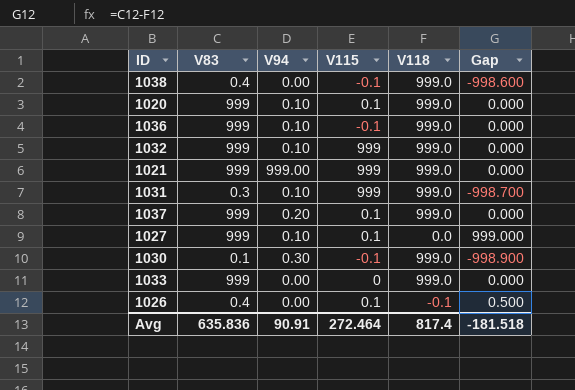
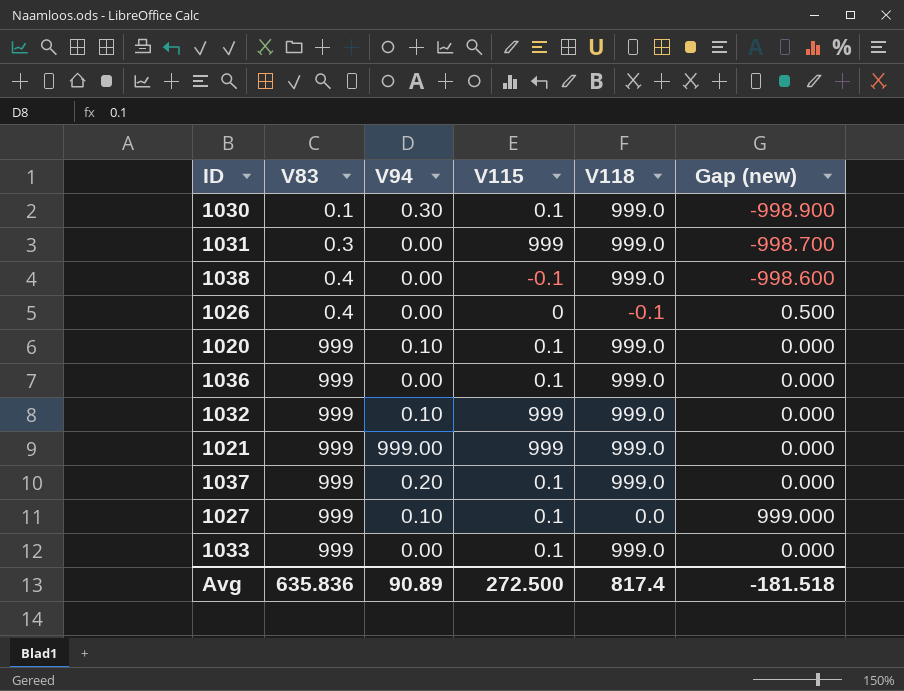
row order: none -> V83 ascending
column name: Gap -> Gap (new)
1030 | V115: -0.1 -> 0.1
1031 | V94: 0.10 -> 0.00
1026 | V115: 0.1 -> 0
1036 | V94: 0.10 -> 0.00
1036 | V115: -0.1 -> 0.1
1033 | V115: 0 -> 0.1
Avg | V94: 90.91 -> 90.89
Avg | V115: 272.464 -> 272.500

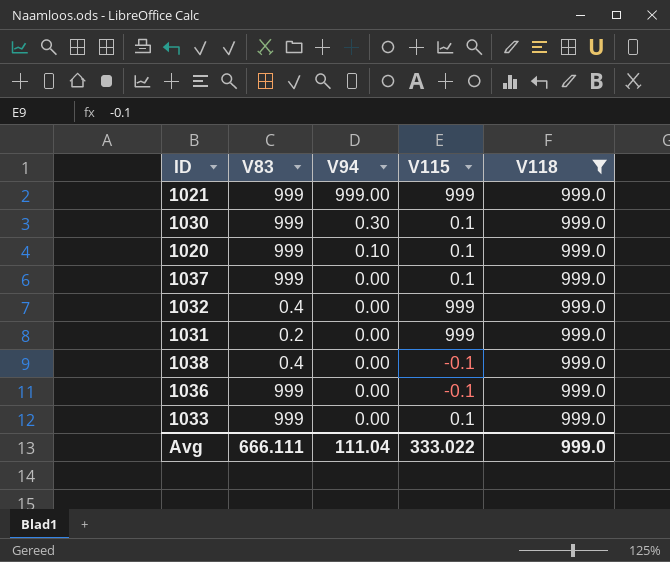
filter: none -> V118 = 999.0
row order: V83 ascending -> V94 descending
column Gap (new) | formula: [V83] - [V118] -> none
1030 | V83: 0.1 -> 999
1037 | V94: 0.20 -> 0.00
1032 | V83: 999 -> 0.4
1032 | V94: 0.10 -> 0.00
1031 | V83: 0.3 -> 0.2
1036 | V115: 0.1 -> -0.1
Avg | V83: 635.836 -> 666.111
Avg | V94: 90.89 -> 111.04
Avg | V115: 272.500 -> 333.022
Avg | V118: 817.4 -> 999.0

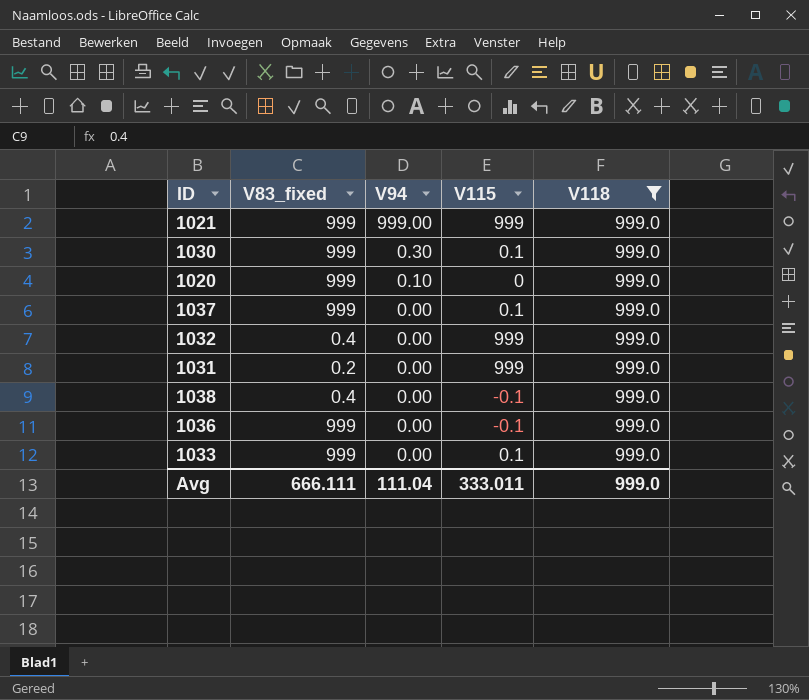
column name: V83 -> V83_fixed
1020 | V115: 0.1 -> 0
Avg | V115: 333.022 -> 333.011

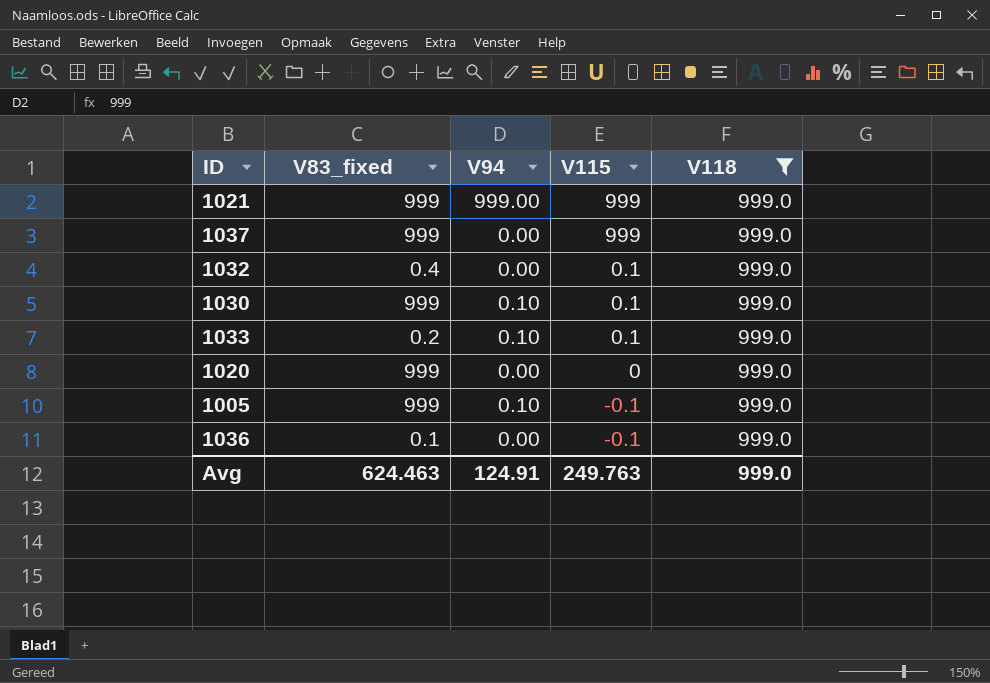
row order: V94 descending -> V115 descending
row 1031: 0.2 | 0.00 | 999 | 999.0 -> none
row 1038: 0.4 | 0.00 | -0.1 | 999.0 -> none
1037 | V115: 0.1 -> 999
1032 | V115: 999 -> 0.1
1030 | V94: 0.30 -> 0.10
1033 | V83_fixed: 999 -> 0.2
1033 | V94: 0.00 -> 0.10
1020 | V94: 0.10 -> 0.00
row 1005: none -> 999 | 0.10 | -0.1 | 999.0
1036 | V83_fixed: 999 -> 0.1
Avg | V83_fixed: 666.111 -> 624.463
Avg | V94: 111.04 -> 124.91
Avg | V115: 333.011 -> 249.763

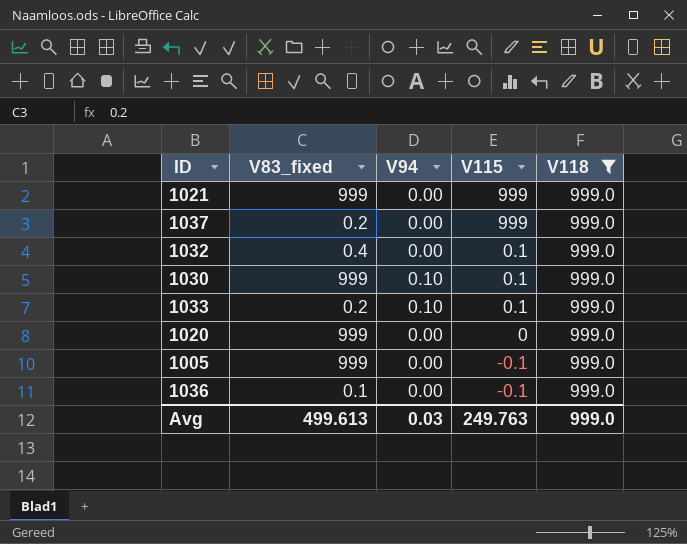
1021 | V94: 999.00 -> 0.00
1037 | V83_fixed: 999 -> 0.2
1005 | V94: 0.10 -> 0.00
Avg | V83_fixed: 624.463 -> 499.613
Avg | V94: 124.91 -> 0.03

